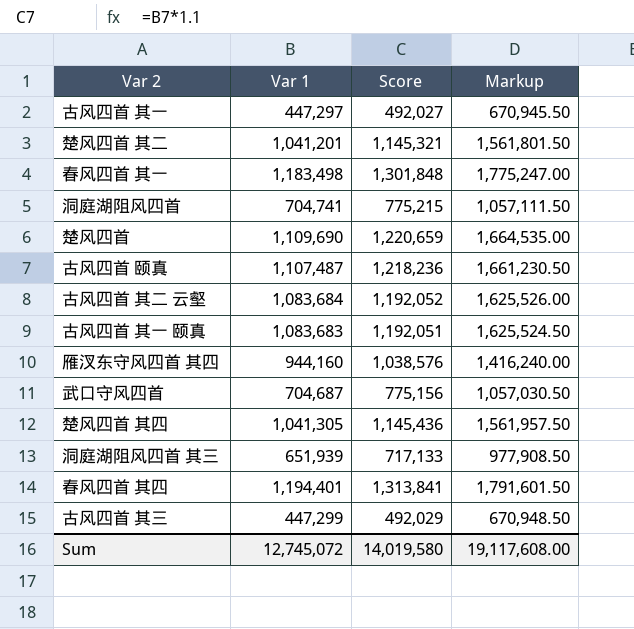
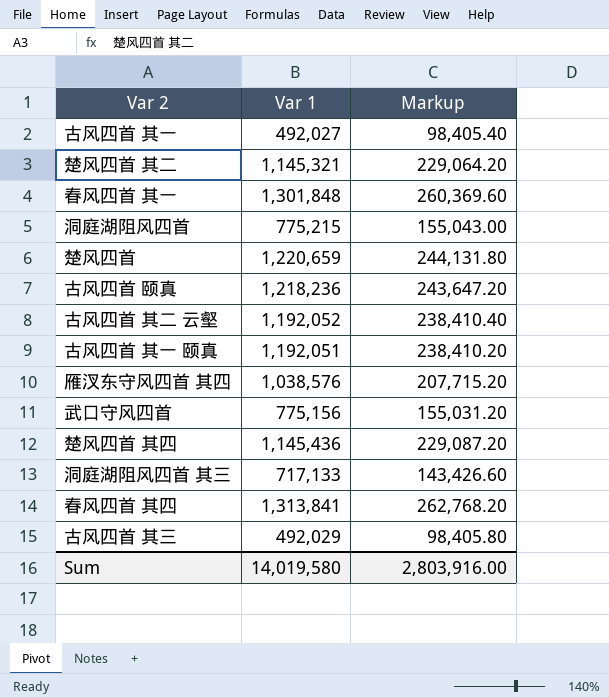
column Score | formula: [Var 1] * 1.1 -> none
column Markup | formula: [Var 1] * 1.5 -> [Var 1] * 0.2
古风四首 其一 | Var 1: 447,297 -> 492,027
楚风四首 其二 | Var 1: 1,041,201 -> 1,145,321
春风四首 其一 | Var 1: 1,183,498 -> 1,301,848
洞庭湖阻风四首 | Var 1: 704,741 -> 775,215
楚风四首 | Var 1: 1,109,690 -> 1,220,659
古风四首 颐真 | Var 1: 1,107,487 -> 1,218,236
古风四首 其二 云壑 | Var 1: 1,083,684 -> 1,192,052
古风四首 其一 颐真 | Var 1: 1,083,683 -> 1,192,051
雁汊东守风四首 其四 | Var 1: 944,160 -> 1,038,576
武口守风四首 | Var 1: 704,687 -> 775,156
楚风四首 其四 | Var 1: 1,041,305 -> 1,145,436
洞庭湖阻风四首 其三 | Var 1: 651,939 -> 717,133
春风四首 其四 | Var 1: 1,194,401 -> 1,313,841
古风四首 其三 | Var 1: 447,299 -> 492,029
Sum | Var 1: 12,745,072 -> 14,019,580
Sum | Markup: 19,117,608.00 -> 2,803,916.00

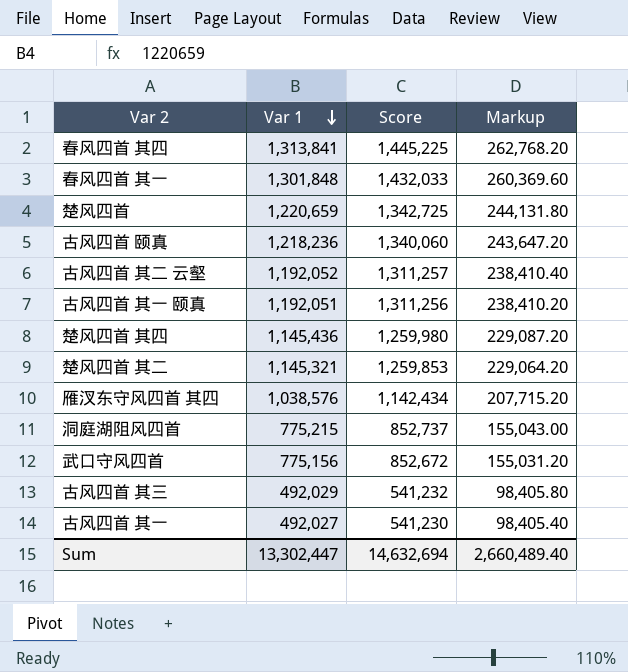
row order: none -> Var 1 descending
column Score | formula: none -> [Var 1] * 1.1
row 洞庭湖阻风四首 其三: 717,133 | 143,426.60 -> none
Sum | Var 1: 14,019,580 -> 13,302,447
Sum | Markup: 2,803,916.00 -> 2,660,489.40

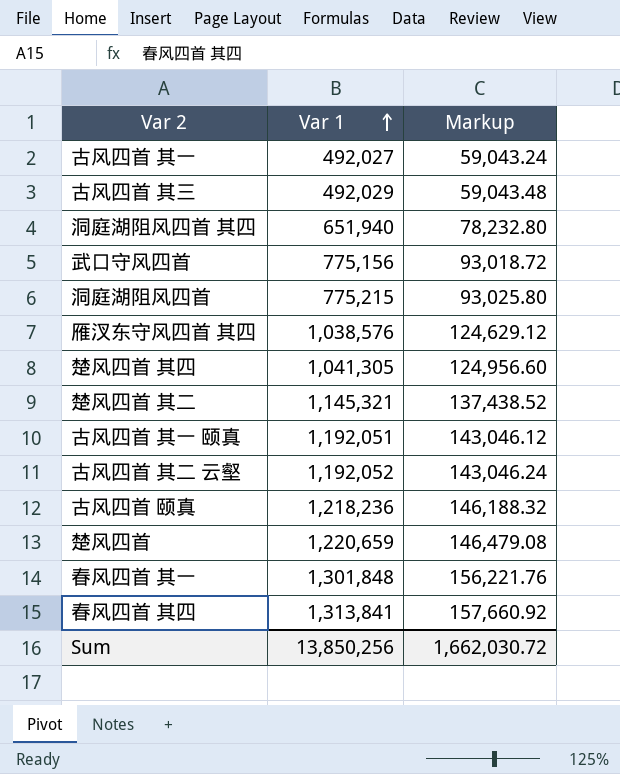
row order: Var 1 descending -> Var 1 ascending
column Score | formula: [Var 1] * 1.1 -> none
column Markup | formula: [Var 1] * 0.2 -> [Var 1] * 0.12
row 洞庭湖阻风四首 其四: none -> 651,940 | 78,232.80
楚风四首 其四 | Var 1: 1,145,436 -> 1,041,305
Sum | Var 1: 13,302,447 -> 13,850,256
Sum | Markup: 2,660,489.40 -> 1,662,030.72

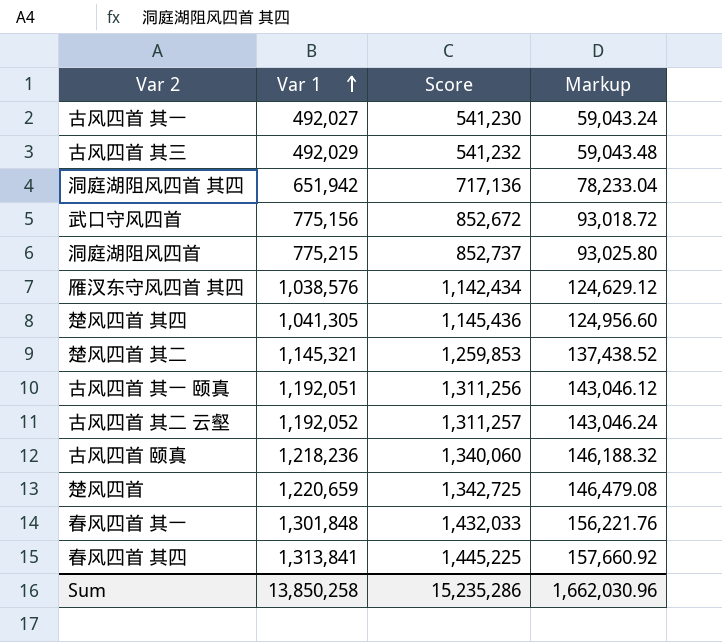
column Score | formula: none -> [Var 1] * 1.1
洞庭湖阻风四首 其四 | Var 1: 651,940 -> 651,942
洞庭湖阻风四首 其四 | Markup: 78,232.80 -> 78,233.04
Sum | Var 1: 13,850,256 -> 13,850,258
Sum | Markup: 1,662,030.72 -> 1,662,030.96

